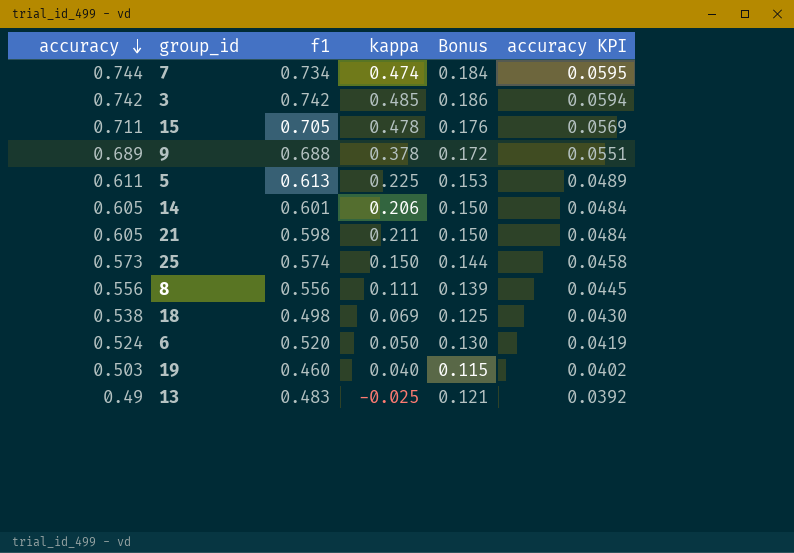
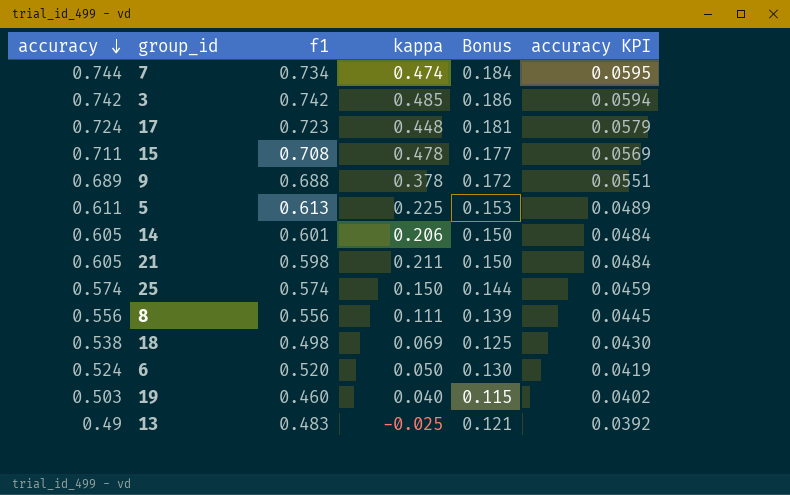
row 17: none -> 0.724 | 0.723 | 0.448 | 0.181 | 0.0579
15 | f1: 0.705 -> 0.708
15 | Bonus: 0.176 -> 0.177
25 | accuracy: 0.573 -> 0.574
25 | accuracy KPI: 0.0458 -> 0.0459

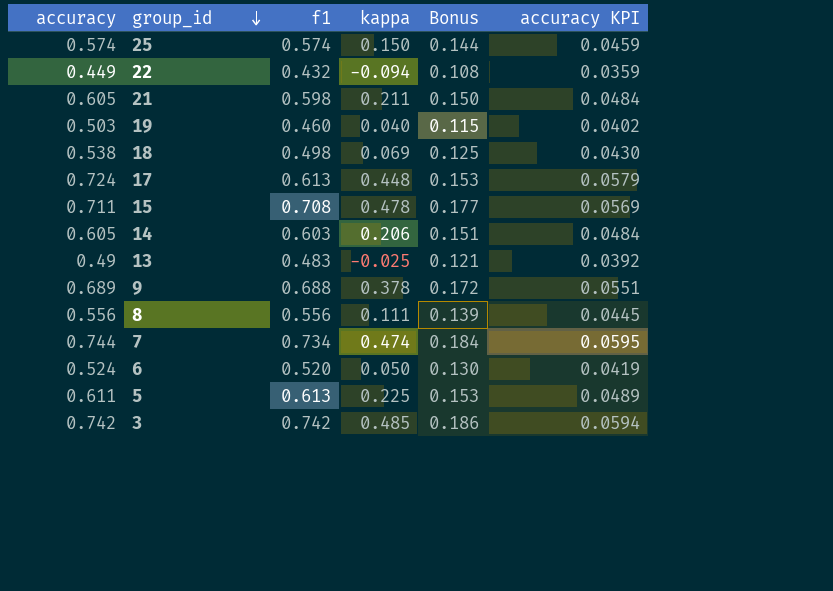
row order: accuracy descending -> group_id descending
row 22: none -> 0.449 | 0.432 | -0.094 | 0.108 | 0.0359
17 | f1: 0.723 -> 0.613
17 | Bonus: 0.181 -> 0.153
14 | f1: 0.601 -> 0.603
14 | Bonus: 0.150 -> 0.151

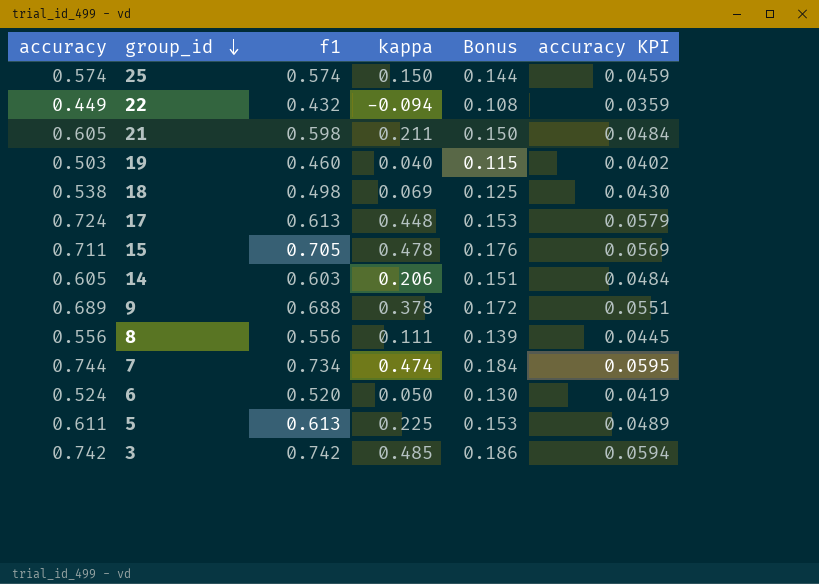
row 13: 0.49 | 0.483 | -0.025 | 0.121 | 0.0392 -> none
15 | f1: 0.708 -> 0.705
15 | Bonus: 0.177 -> 0.176

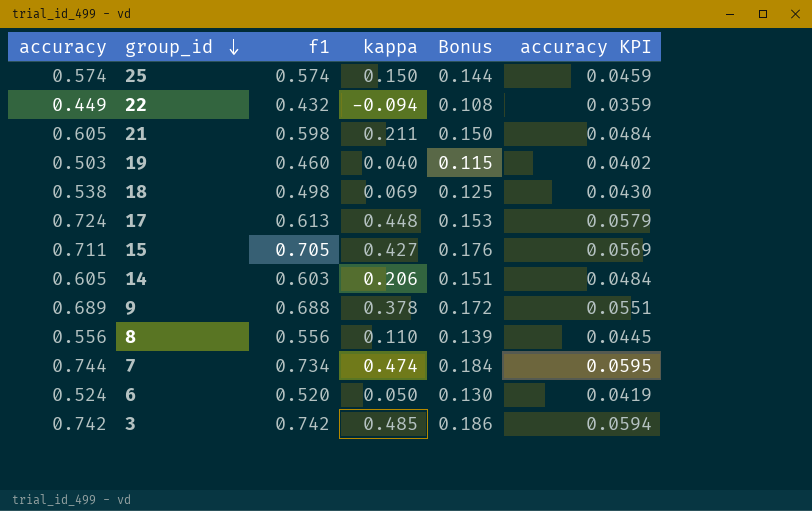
row 5: 0.611 | 0.613 | 0.225 | 0.153 | 0.0489 -> none
15 | kappa: 0.478 -> 0.427
8 | kappa: 0.111 -> 0.110

